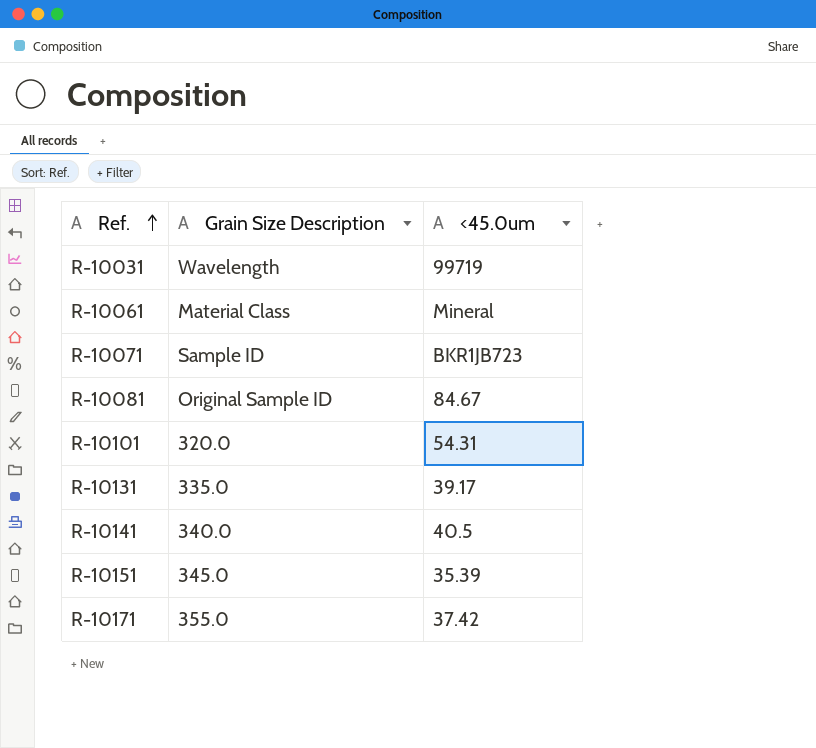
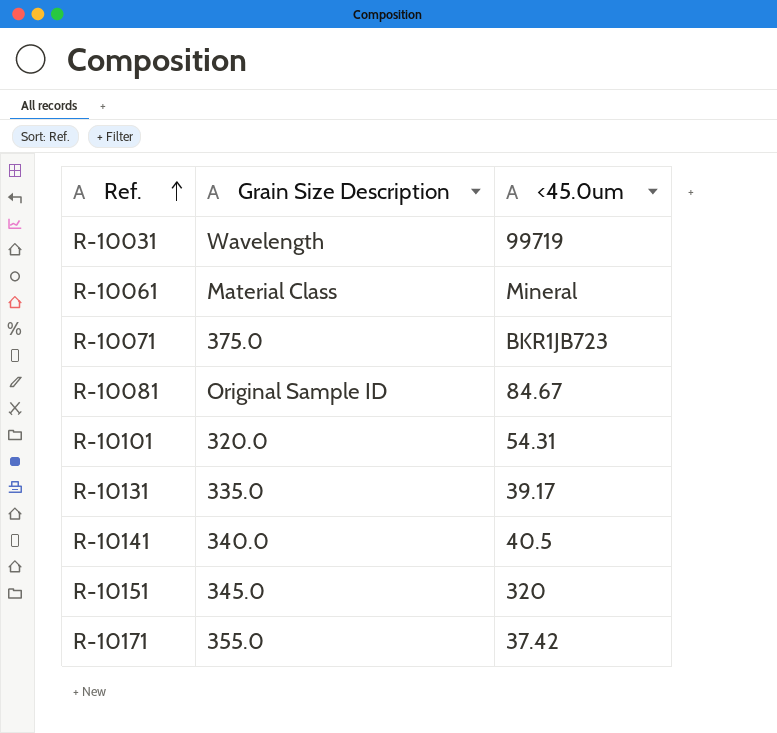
R-10071 | Grain Size Description: Sample ID -> 375.0
R-10151 | <45.0um: 35.39 -> 320

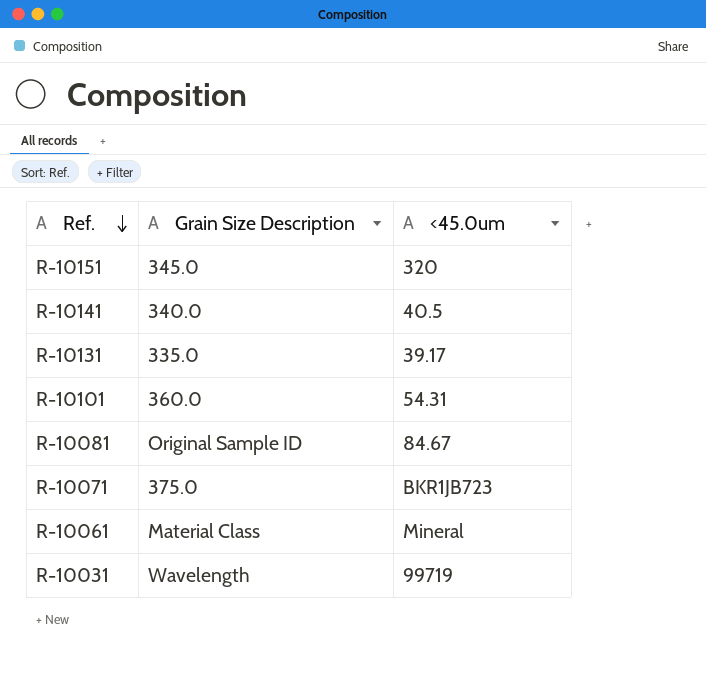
row order: Ref. ascending -> Ref. descending
row R-10171: 355.0 | 37.42 -> none
R-10101 | Grain Size Description: 320.0 -> 360.0

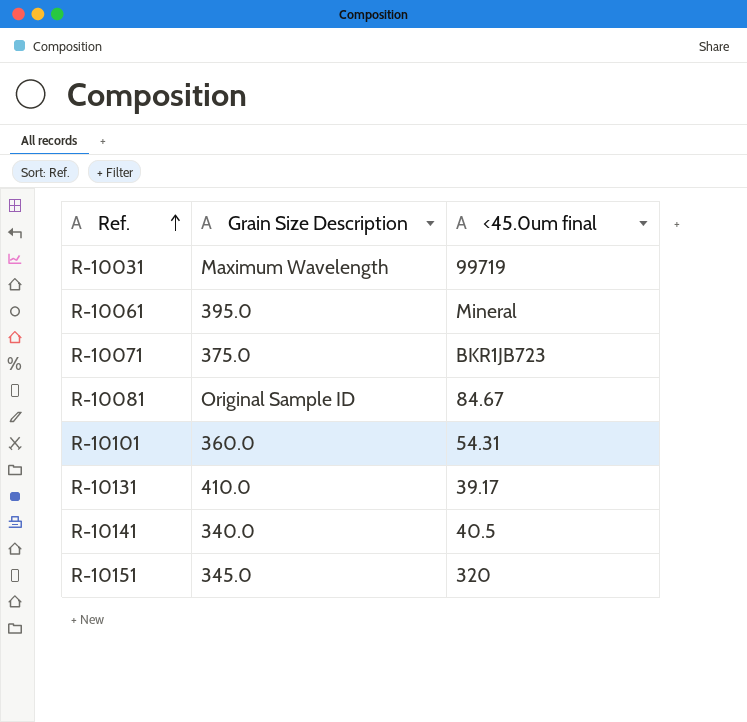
row order: Ref. descending -> Ref. ascending
column name: <45.0um -> <45.0um final
R-10031 | Grain Size Description: Wavelength -> Maximum Wavelength
R-10061 | Grain Size Description: Material Class -> 395.0
R-10131 | Grain Size Description: 335.0 -> 410.0

